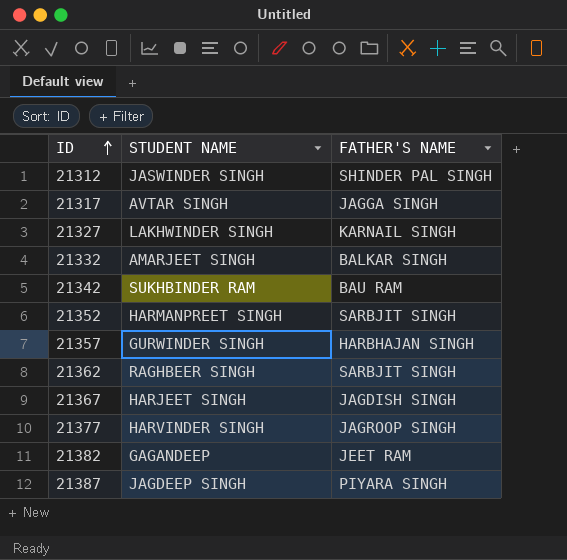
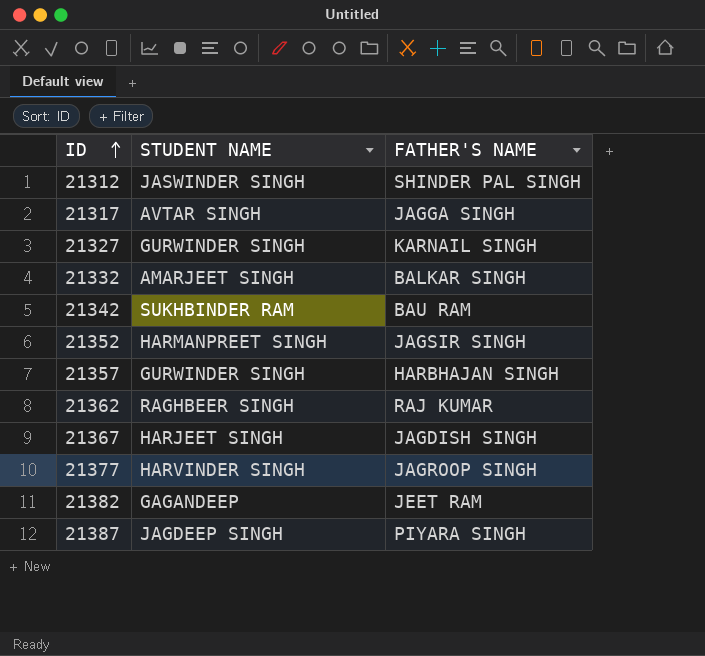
21327 | STUDENT NAME: LAKHWINDER SINGH -> GURWINDER SINGH
21352 | FATHER'S NAME: SARBJIT SINGH -> JAGSIR SINGH
21362 | FATHER'S NAME: SARBJIT SINGH -> RAJ KUMAR

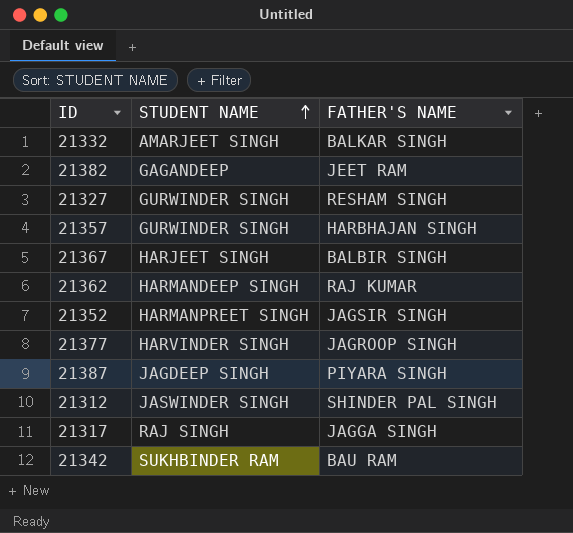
row order: ID ascending -> STUDENT NAME ascending
21327 | FATHER'S NAME: KARNAIL SINGH -> RESHAM SINGH
21367 | FATHER'S NAME: JAGDISH SINGH -> BALBIR SINGH
21362 | STUDENT NAME: RAGHBEER SINGH -> HARMANDEEP SINGH
21317 | STUDENT NAME: AVTAR SINGH -> RAJ SINGH

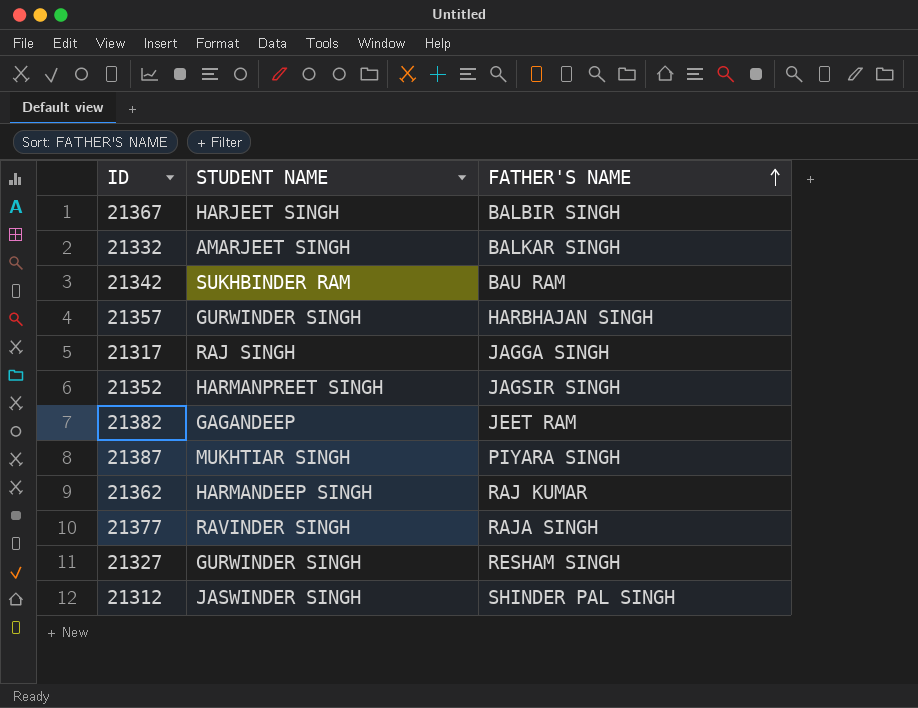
row order: STUDENT NAME ascending -> FATHER'S NAME ascending
21387 | STUDENT NAME: JAGDEEP SINGH -> MUKHTIAR SINGH
21377 | STUDENT NAME: HARVINDER SINGH -> RAVINDER SINGH
21377 | FATHER'S NAME: JAGROOP SINGH -> RAJA SINGH

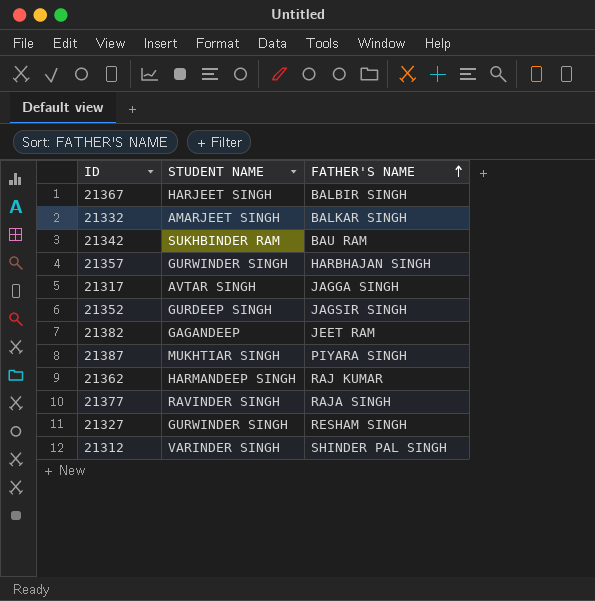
21317 | STUDENT NAME: RAJ SINGH -> AVTAR SINGH
21352 | STUDENT NAME: HARMANPREET SINGH -> GURDEEP SINGH
21312 | STUDENT NAME: JASWINDER SINGH -> VARINDER SINGH

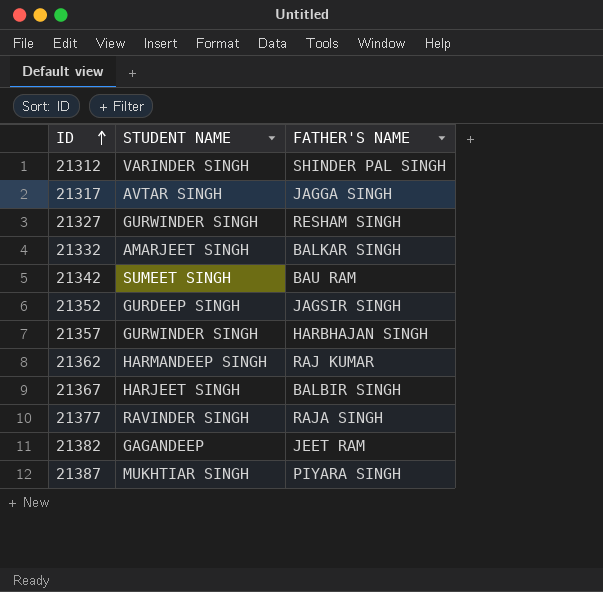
row order: FATHER'S NAME ascending -> ID ascending
21342 | STUDENT NAME: SUKHBINDER RAM -> SUMEET SINGH

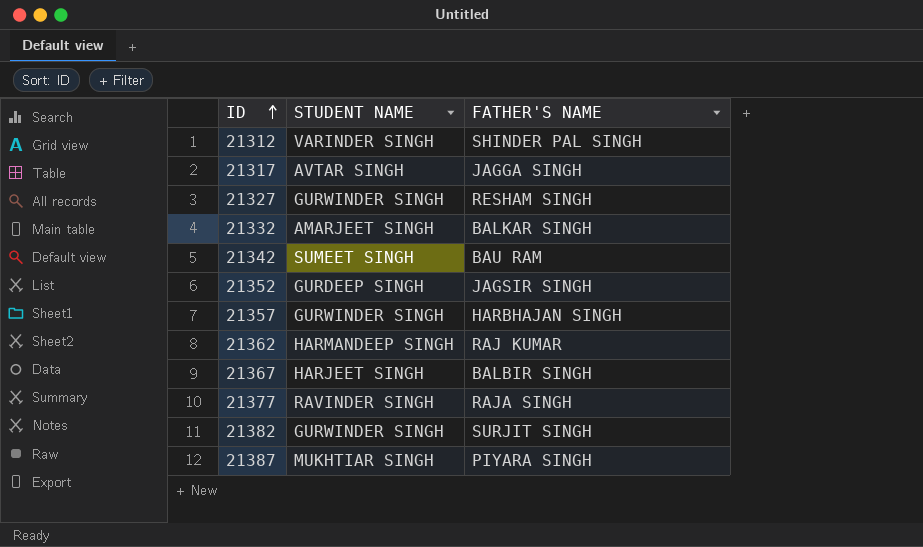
21382 | STUDENT NAME: GAGANDEEP -> GURWINDER SINGH
21382 | FATHER'S NAME: JEET RAM -> SURJIT SINGH

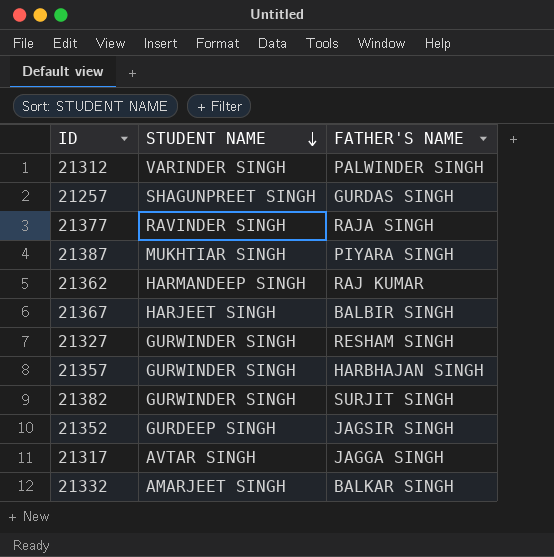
row order: ID ascending -> STUDENT NAME descending
row 21342: SUMEET SINGH | BAU RAM -> none
21312 | FATHER'S NAME: SHINDER PAL SINGH -> PALWINDER SINGH
row 21257: none -> SHAGUNPREET SINGH | GURDAS SINGH

